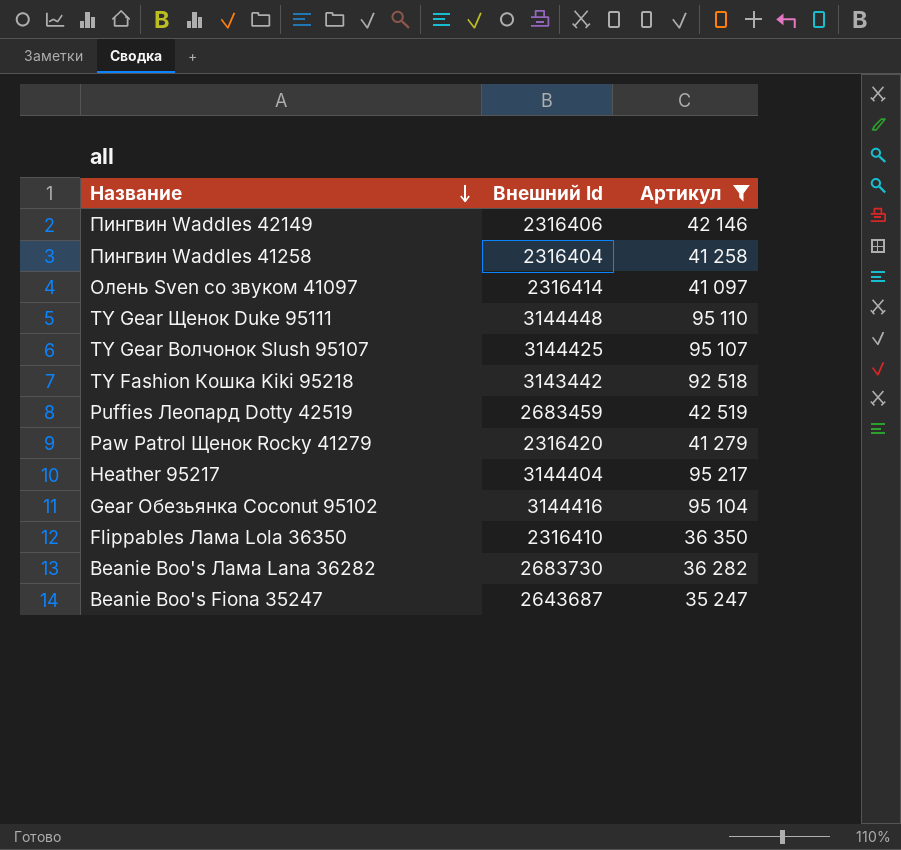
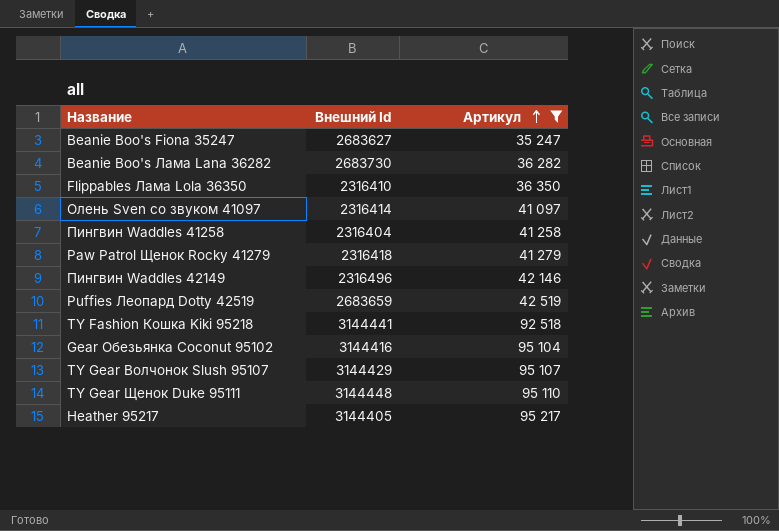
row order: Название descending -> Артикул ascending
Beanie Boo's Fiona 35247 | Внешний Id: 2643687 -> 2683627
Paw Patrol Щенок Rocky 41279 | Внешний Id: 2316420 -> 2316418
Пингвин Waddles 42149 | Внешний Id: 2316406 -> 2316496
Puffies Леопард Dotty 42519 | Внешний Id: 2683459 -> 2683659
TY Fashion Кошка Kiki 95218 | Внешний Id: 3143442 -> 3144441
TY Gear Волчонок Slush 95107 | Внешний Id: 3144425 -> 3144429
Heather 95217 | Внешний Id: 3144404 -> 3144405

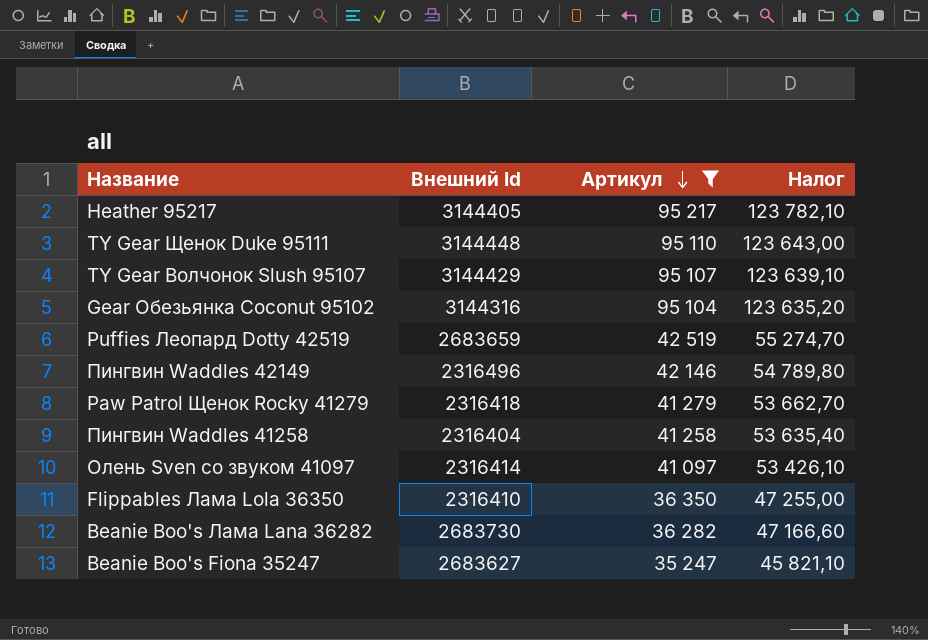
row order: Артикул ascending -> Артикул descending
column Налог | formula: none -> [Артикул] * 1,3
row TY Fashion Кошка Kiki 95218: 3144441 | 92 518 -> none
Gear Обезьянка Coconut 95102 | Внешний Id: 3144416 -> 3144316

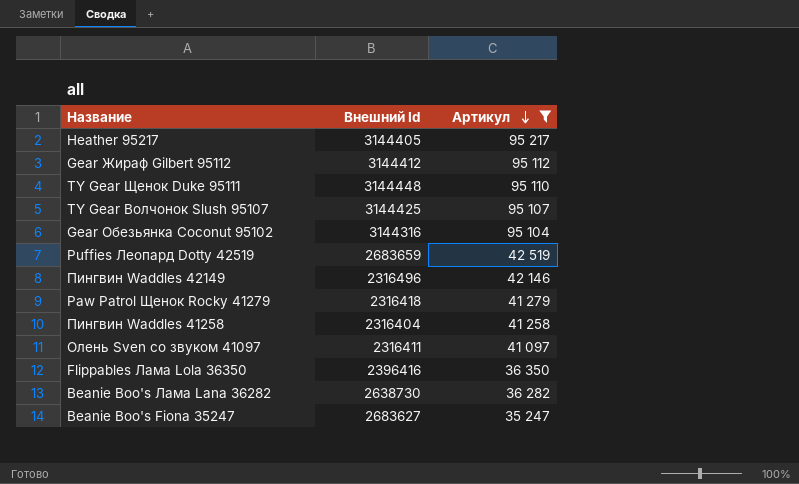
column Налог | formula: [Артикул] * 1,3 -> none
row Gear Жираф Gilbert 95112: none -> 3144412 | 95 112
TY Gear Волчонок Slush 95107 | Внешний Id: 3144429 -> 3144425
Олень Sven со звуком 41097 | Внешний Id: 2316414 -> 2316411
Flippables Лама Lola 36350 | Внешний Id: 2316410 -> 2396416
Beanie Boo's Лама Lana 36282 | Внешний Id: 2683730 -> 2638730

